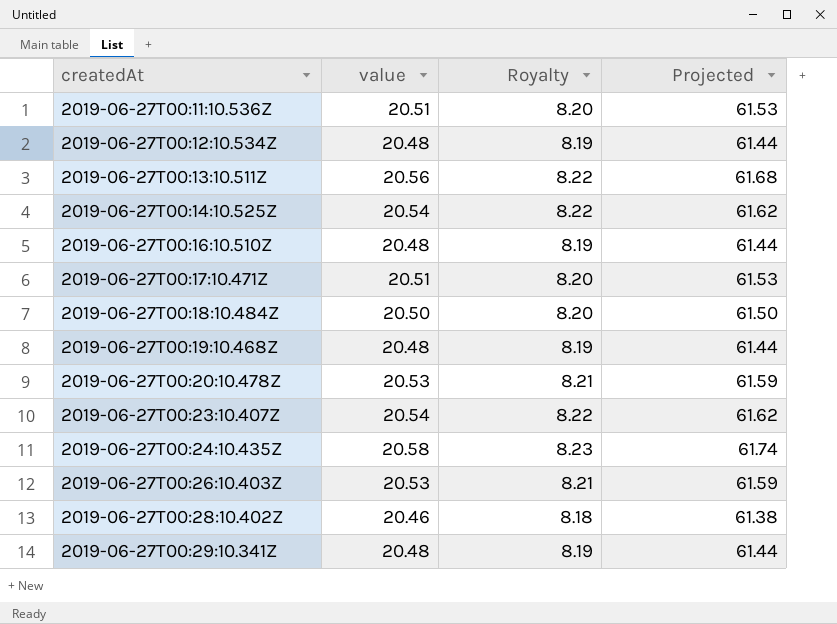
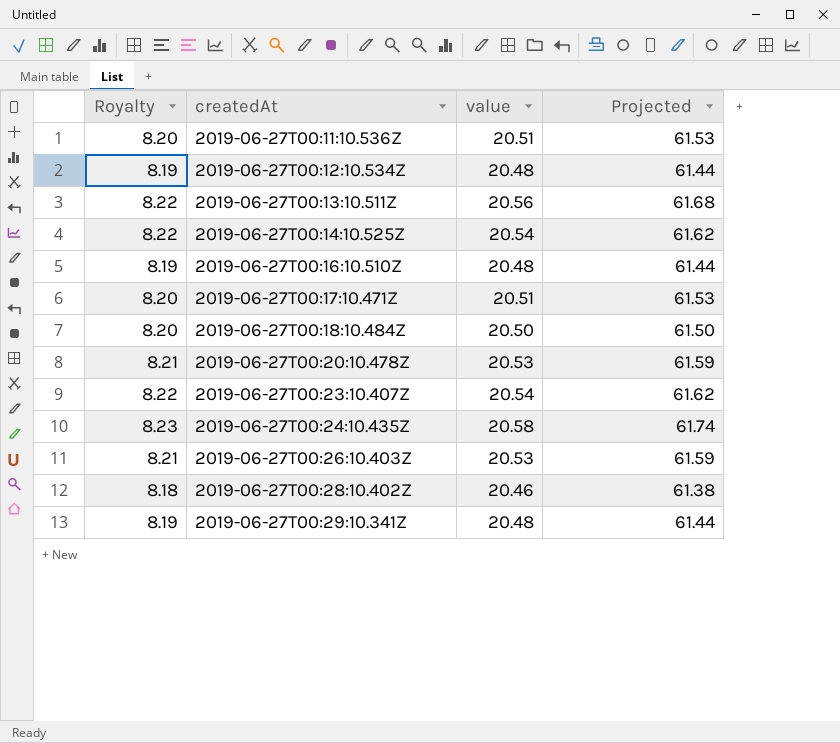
column Royalty | position: 3 -> 1
row 2019-06-27T00:19:10.468Z: 20.48 | 8.19 | 61.44 -> none

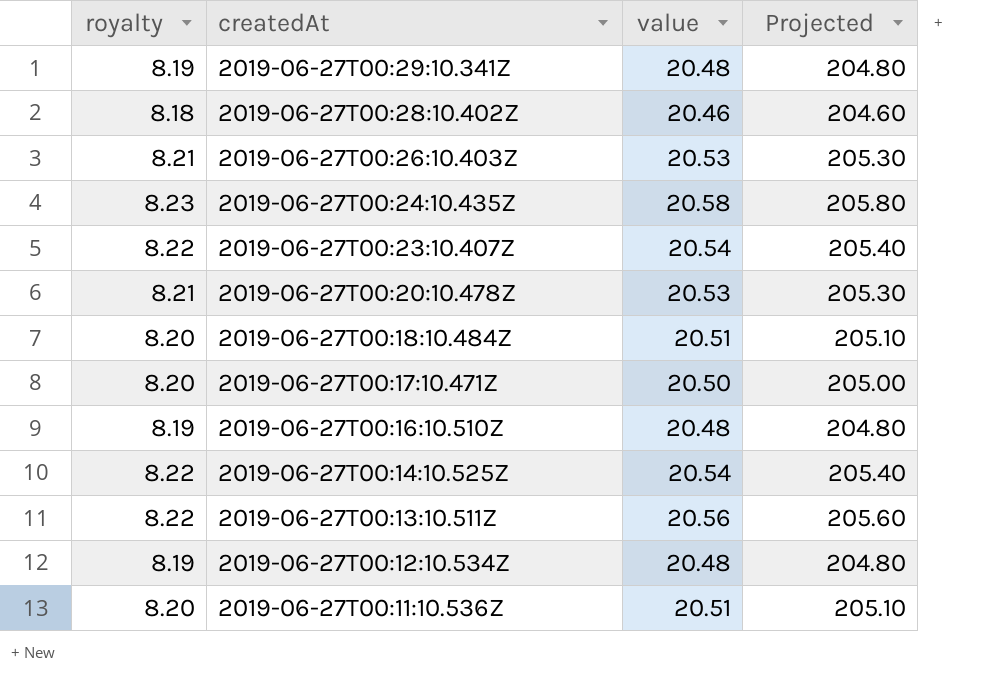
row order: createdAt ascending -> createdAt descending
column name: Royalty -> royalty
column Projected | formula: [value] * 3 -> [value] * 10
2019-06-27T00:18:10.484Z | value: 20.50 -> 20.51
2019-06-27T00:17:10.471Z | value: 20.51 -> 20.50

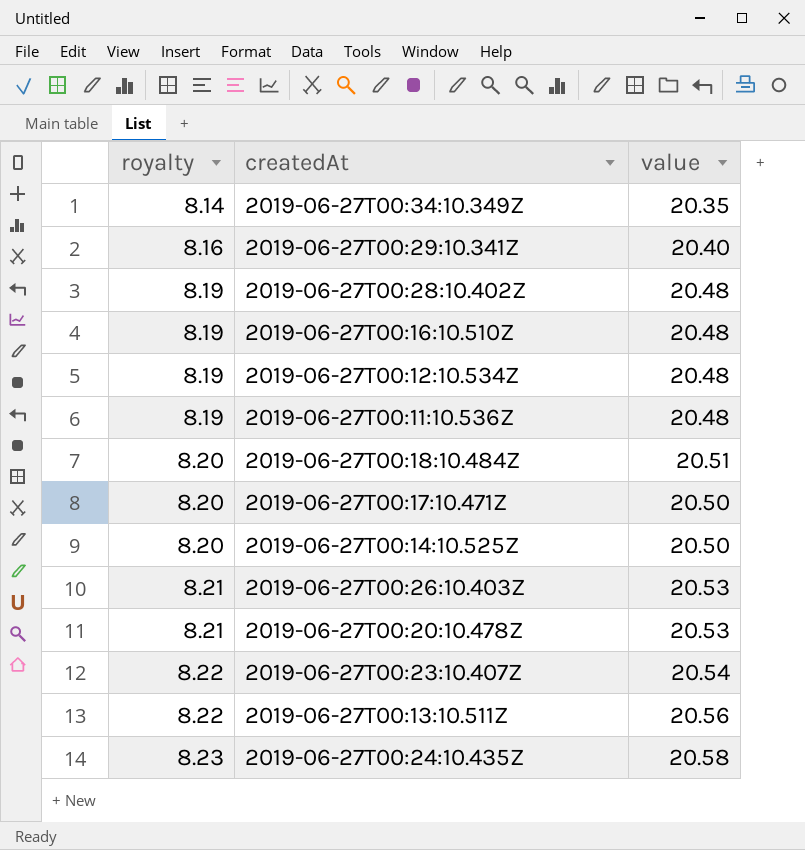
row order: createdAt descending -> royalty ascending
column Projected | formula: [value] * 10 -> none
row 2019-06-27T00:34:10.349Z: none -> 8.14 | 20.35
2019-06-27T00:29:10.341Z | royalty: 8.19 -> 8.16
2019-06-27T00:29:10.341Z | value: 20.48 -> 20.40
2019-06-27T00:28:10.402Z | royalty: 8.18 -> 8.19
2019-06-27T00:28:10.402Z | value: 20.46 -> 20.48
2019-06-27T00:11:10.536Z | royalty: 8.20 -> 8.19
2019-06-27T00:11:10.536Z | value: 20.51 -> 20.48
2019-06-27T00:14:10.525Z | royalty: 8.22 -> 8.20
2019-06-27T00:14:10.525Z | value: 20.54 -> 20.50

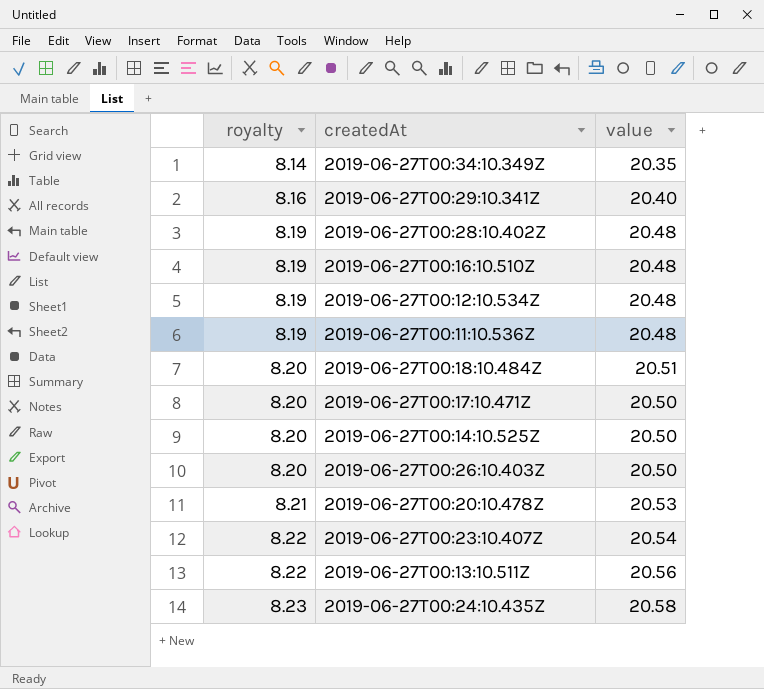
2019-06-27T00:26:10.403Z | royalty: 8.21 -> 8.20
2019-06-27T00:26:10.403Z | value: 20.53 -> 20.50

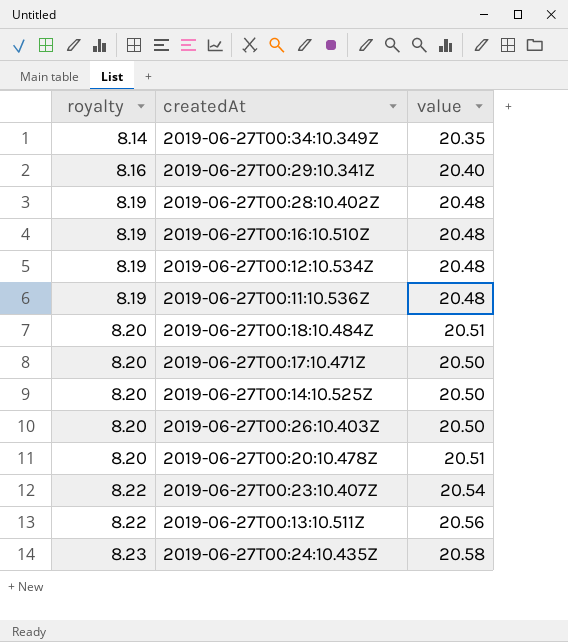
2019-06-27T00:20:10.478Z | royalty: 8.21 -> 8.20
2019-06-27T00:20:10.478Z | value: 20.53 -> 20.51

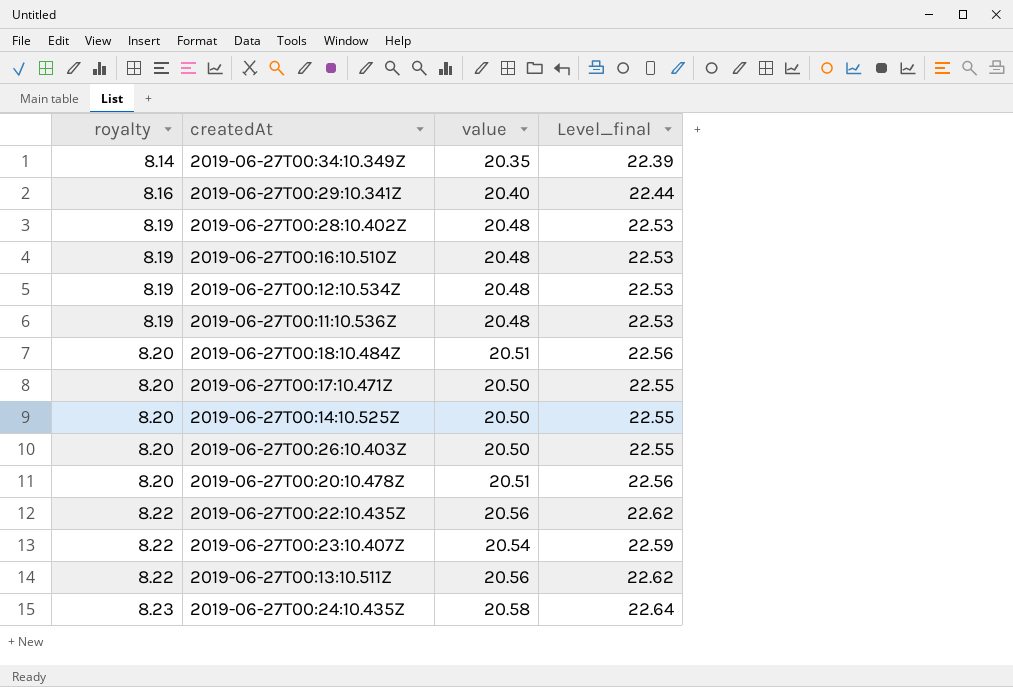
column Level_final | formula: none -> [value] * 1.1
row 2019-06-27T00:22:10.435Z: none -> 8.22 | 20.56 | 22.62

